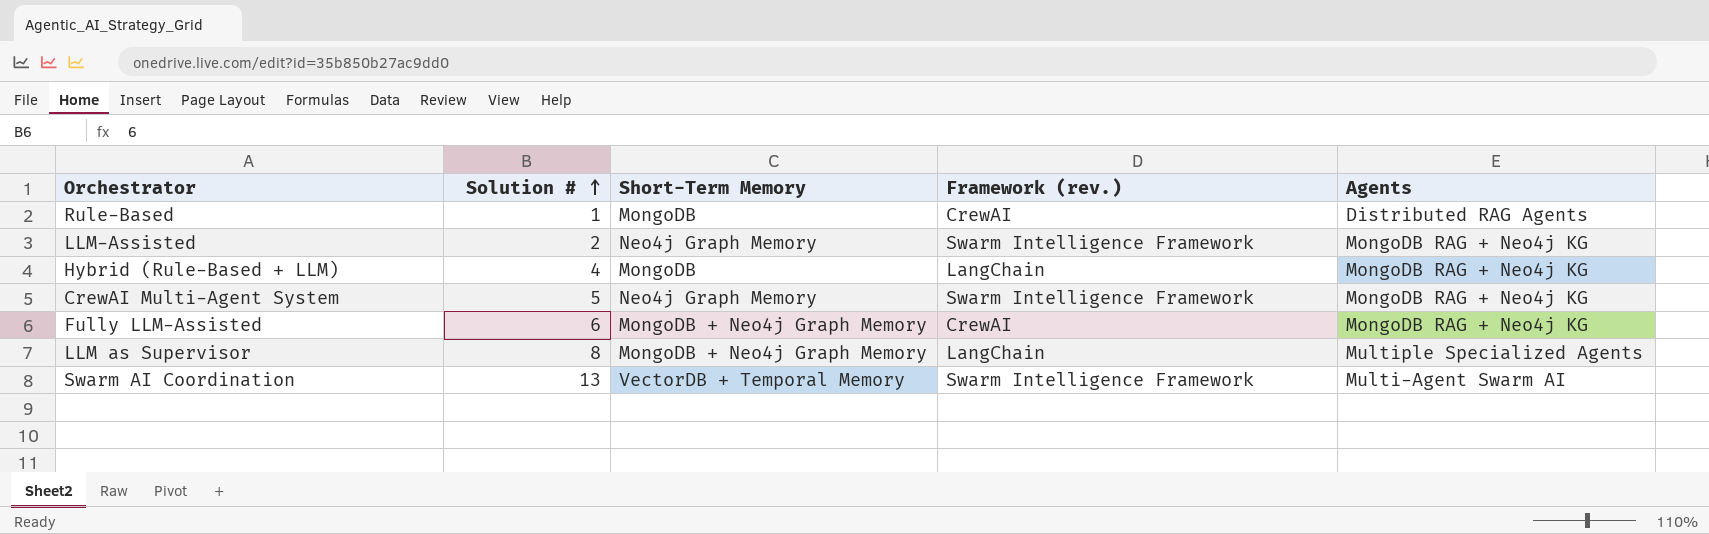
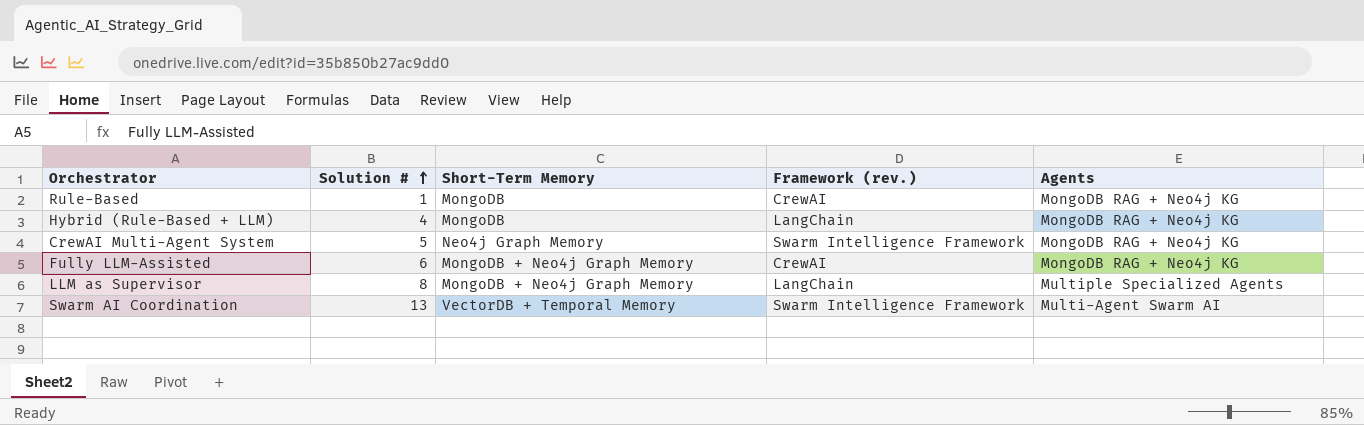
row LLM-Assisted: 2 | Neo4j Graph Memory | Swarm Intelligence Framework | MongoDB RAG + Neo4j KG -> none
Rule-Based | Agents: Distributed RAG Agents -> MongoDB RAG + Neo4j KG

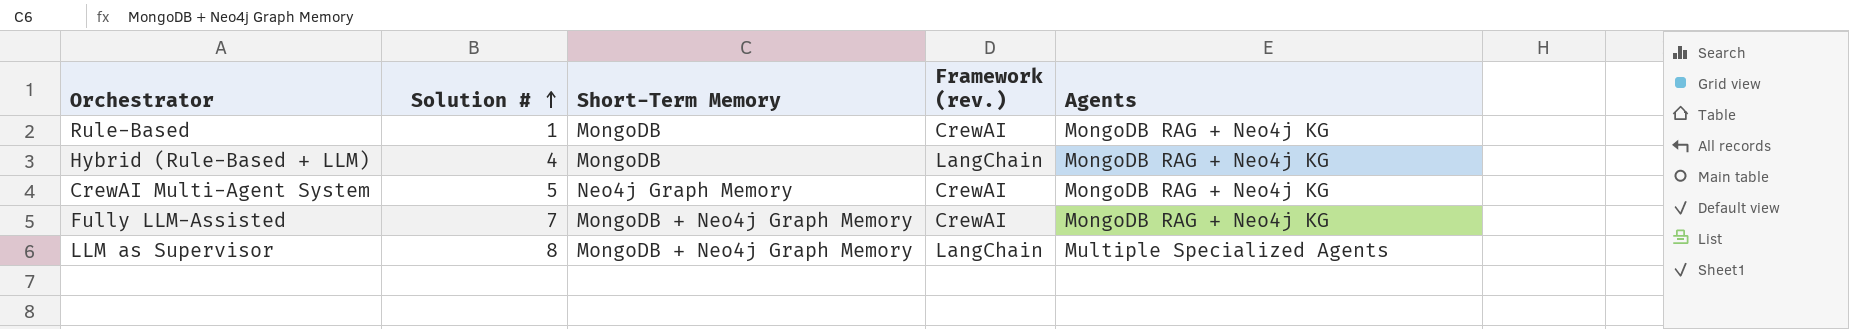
row Swarm AI Coordination: 13 | VectorDB + Temporal Memory | Swarm Intelligence Framework | Multi-Agent Swarm AI -> none
CrewAI Multi-Agent System | Framework (rev.): Swarm Intelligence Framework -> CrewAI
Fully LLM-Assisted | Solution #: 6 -> 7

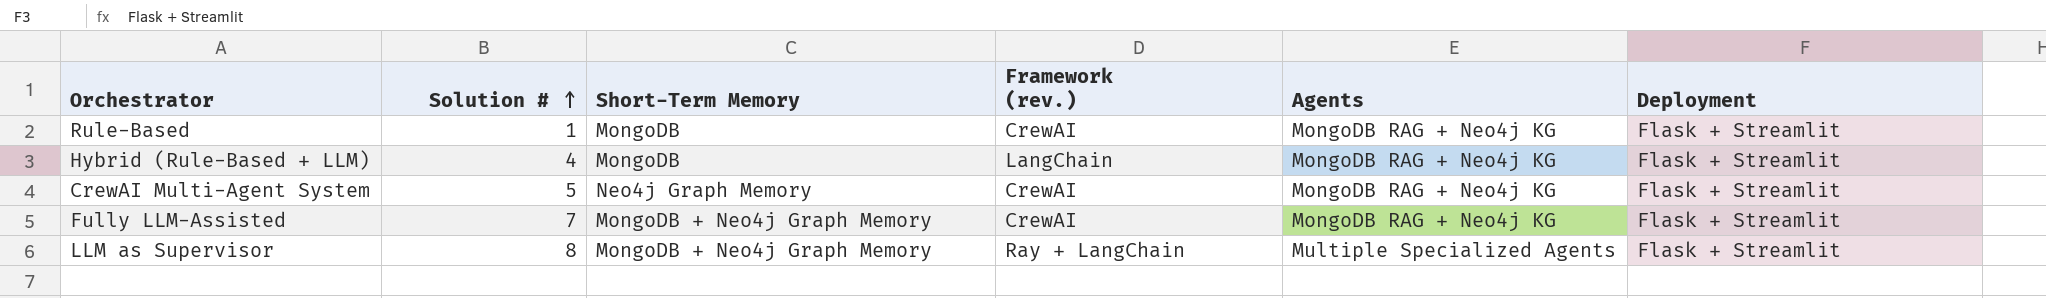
column Deployment | position: none -> 6
LLM as Supervisor | Framework (rev.): LangChain -> Ray + LangChain

